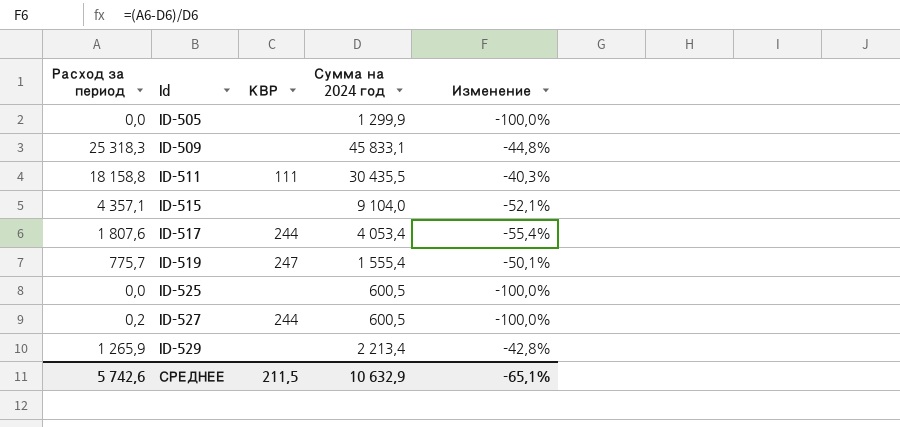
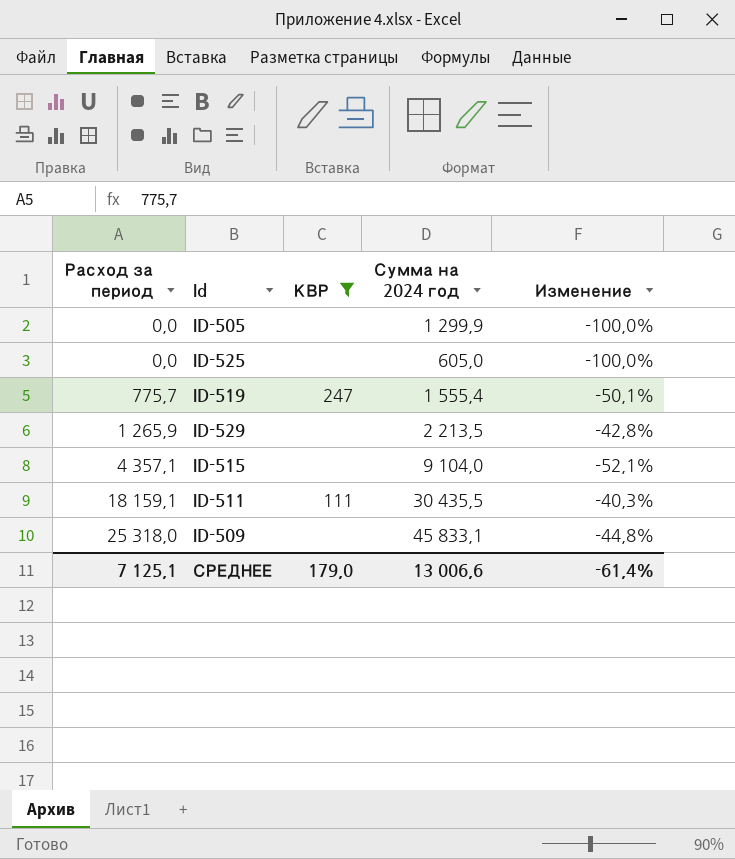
filter: none -> КВР != 244
row order: Id ascending -> Расход за период ascending
ID-525 | Сумма на 2024 год: 600,5 -> 605,0
ID-529 | Сумма на 2024 год: 2 213,4 -> 2 213,5
ID-511 | Расход за период: 18 158,8 -> 18 159,1
ID-509 | Расход за период: 25 318,3 -> 25 318,0
СРЕДНЕЕ | Расход за период: 5 742,6 -> 7 125,1
СРЕДНЕЕ | КВР: 211,5 -> 179,0
СРЕДНЕЕ | Сумма на 2024 год: 10 632,9 -> 13 006,6
СРЕДНЕЕ | Изменение: -65,1% -> -61,4%

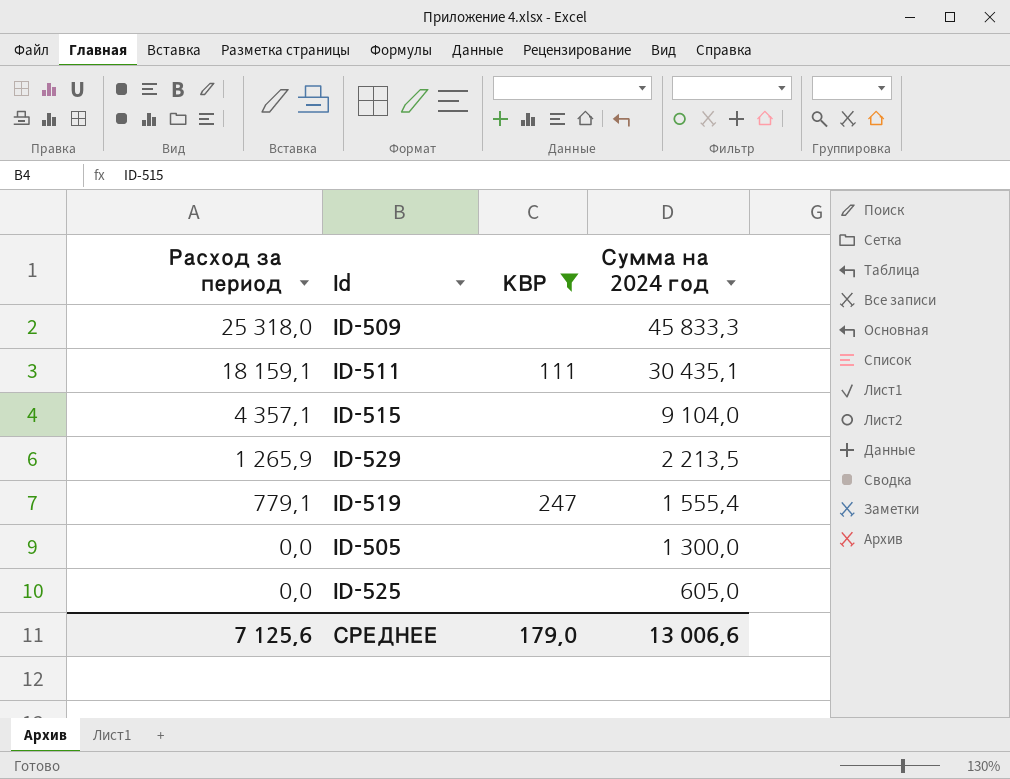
row order: Расход за период ascending -> Расход за период descending
column Изменение | formula: ([Расход за период] - [Сумма на 2024 год]) / [Сумма на 2024 год] -> none
ID-509 | Сумма на 2024 год: 45 833,1 -> 45 833,3
ID-511 | Сумма на 2024 год: 30 435,5 -> 30 435,1
ID-519 | Расход за период: 775,7 -> 779,1
ID-505 | Сумма на 2024 год: 1 299,9 -> 1 300,0
СРЕДНЕЕ | Расход за период: 7 125,1 -> 7 125,6

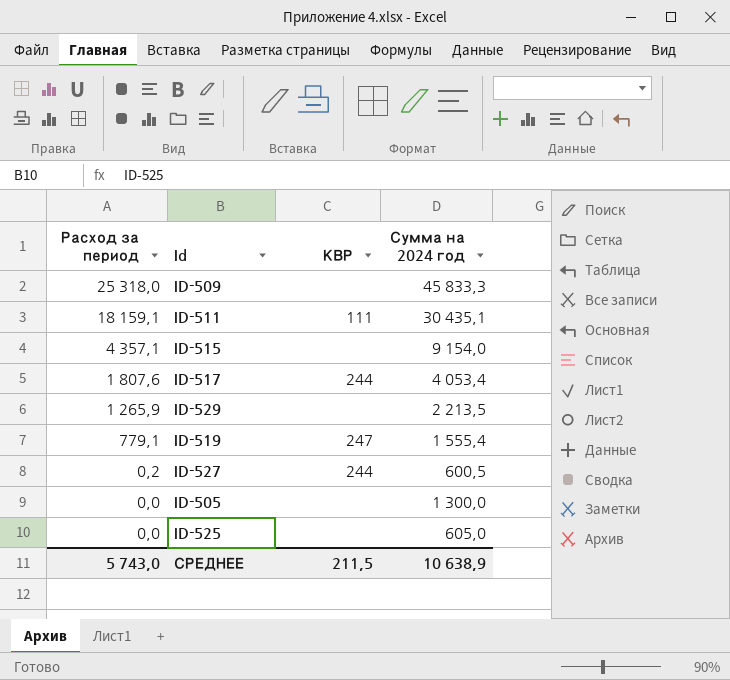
filter: КВР != 244 -> none
ID-515 | Сумма на 2024 год: 9 104,0 -> 9 154,0
СРЕДНЕЕ | Расход за период: 7 125,6 -> 5 743,0
СРЕДНЕЕ | КВР: 179,0 -> 211,5
СРЕДНЕЕ | Сумма на 2024 год: 13 006,6 -> 10 638,9

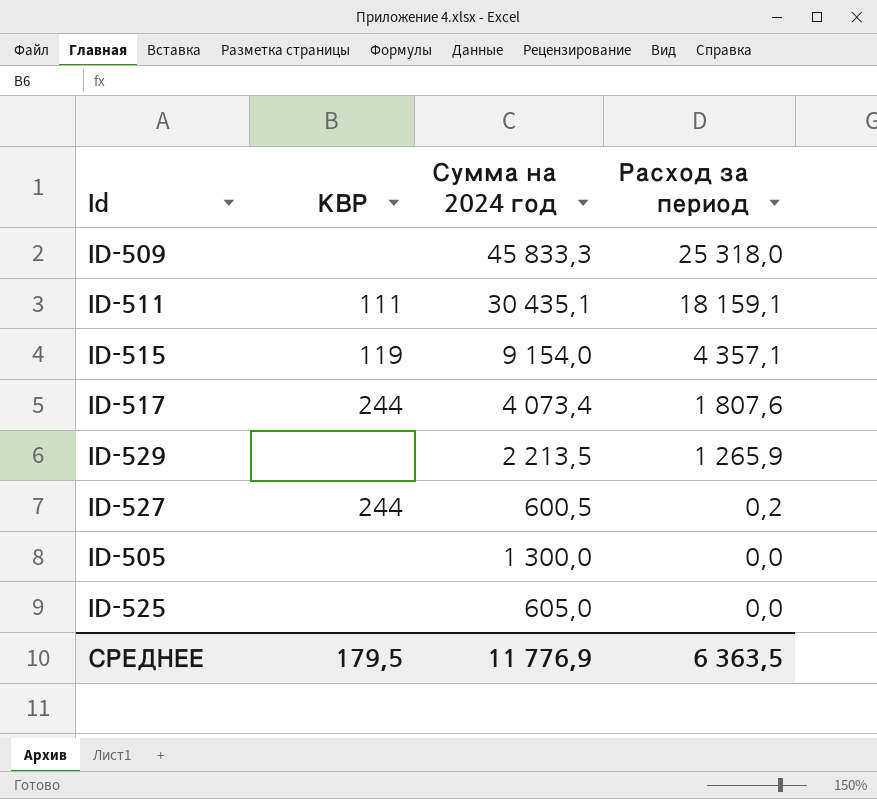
column Расход за период | position: 1 -> 4
row ID-519: 779,1 | 247 | 1 555,4 -> none
ID-515 | КВР: none -> 119
ID-517 | Сумма на 2024 год: 4 053,4 -> 4 073,4
СРЕДНЕЕ | КВР: 211,5 -> 179,5
СРЕДНЕЕ | Сумма на 2024 год: 10 638,9 -> 11 776,9
СРЕДНЕЕ | Расход за период: 5 743,0 -> 6 363,5

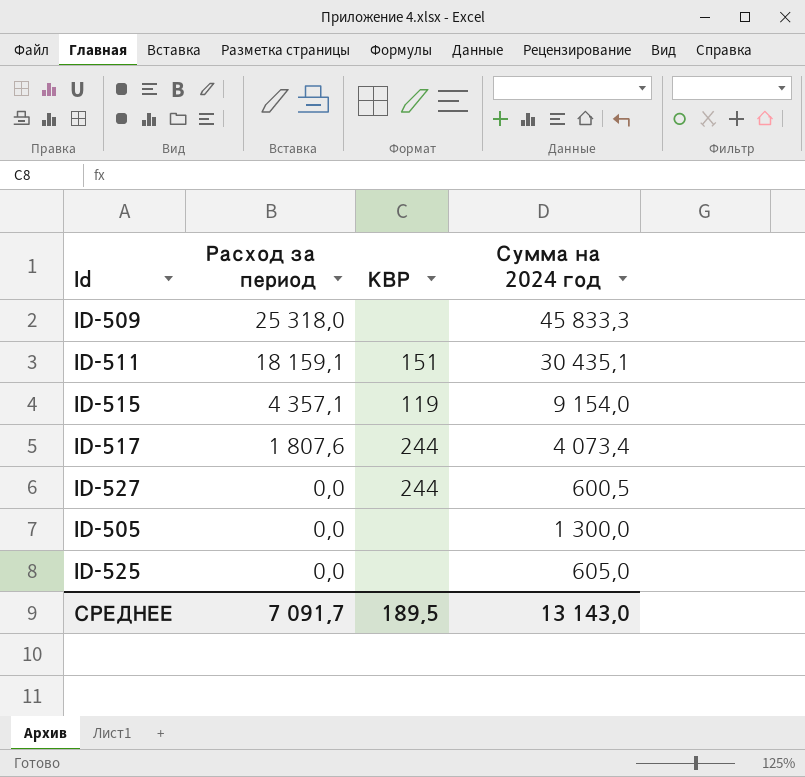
column Расход за период | position: 4 -> 2
row ID-529: none | 2 213,5 | 1 265,9 -> none
ID-511 | КВР: 111 -> 151
ID-527 | Расход за период: 0,2 -> 0,0
СРЕДНЕЕ | Расход за период: 6 363,5 -> 7 091,7
СРЕДНЕЕ | КВР: 179,5 -> 189,5
СРЕДНЕЕ | Сумма на 2024 год: 11 776,9 -> 13 143,0

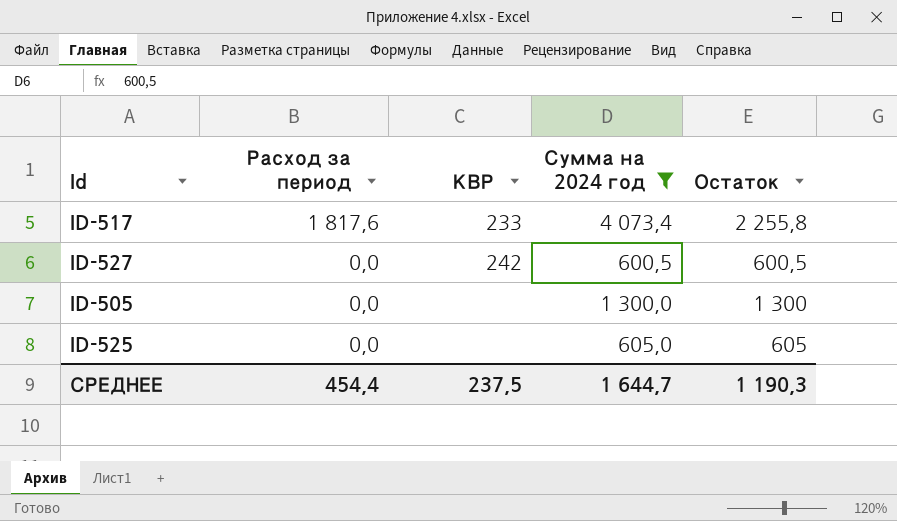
filter: none -> Сумма на 2024 год <= 4 073,4
column Остаток | formula: none -> [Сумма на 2024 год] - [Расход за период]
ID-517 | Расход за период: 1 807,6 -> 1 817,6
ID-517 | КВР: 244 -> 233
ID-527 | КВР: 244 -> 242
СРЕДНЕЕ | Расход за период: 7 091,7 -> 454,4
СРЕДНЕЕ | КВР: 189,5 -> 237,5
СРЕДНЕЕ | Сумма на 2024 год: 13 143,0 -> 1 644,7

